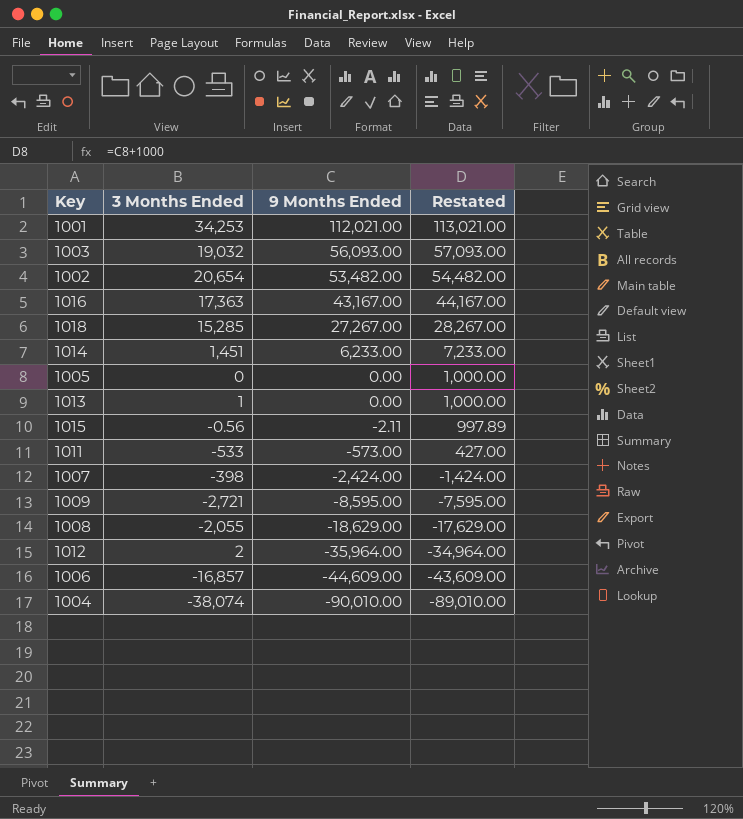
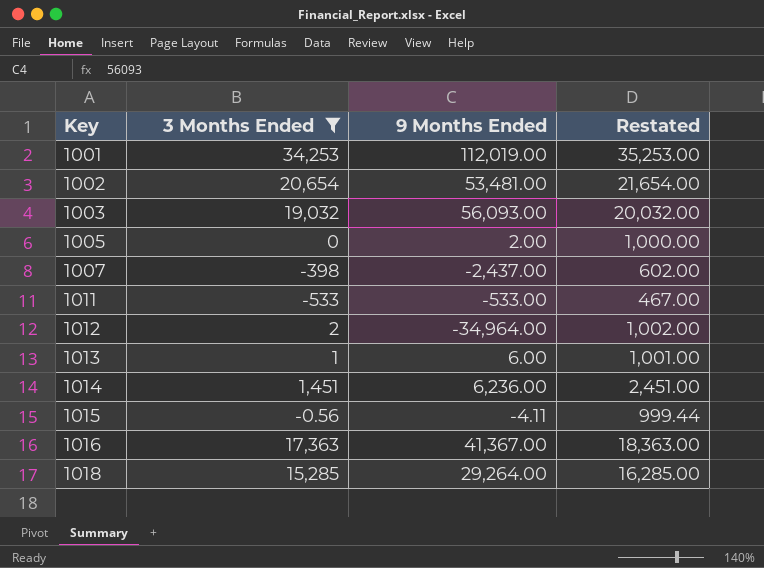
filter: none -> 3 Months Ended >= -533
row order: 9 Months Ended descending -> Key ascending
column Restated | formula: [9 Months Ended] + 1000 -> [3 Months Ended] + 1000
1001 | 9 Months Ended: 112,021.00 -> 112,019.00
1002 | 9 Months Ended: 53,482.00 -> 53,481.00
1005 | 9 Months Ended: 0.00 -> 2.00
1007 | 9 Months Ended: -2,424.00 -> -2,437.00
1011 | 9 Months Ended: -573.00 -> -533.00
1012 | 9 Months Ended: -35,964.00 -> -34,964.00
1013 | 9 Months Ended: 0.00 -> 6.00
1014 | 9 Months Ended: 6,233.00 -> 6,236.00
1015 | 9 Months Ended: -2.11 -> -4.11
1016 | 9 Months Ended: 43,167.00 -> 41,367.00
1018 | 9 Months Ended: 27,267.00 -> 29,264.00

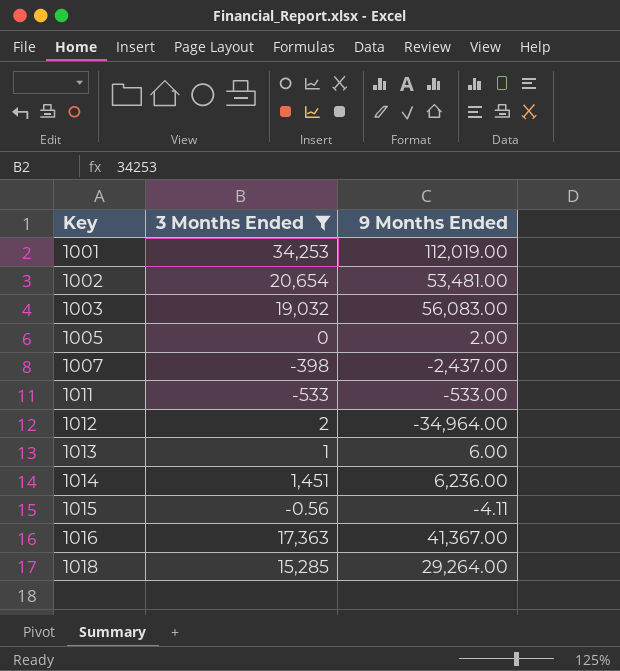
column Restated | formula: [3 Months Ended] + 1000 -> none
1003 | 9 Months Ended: 56,093.00 -> 56,083.00

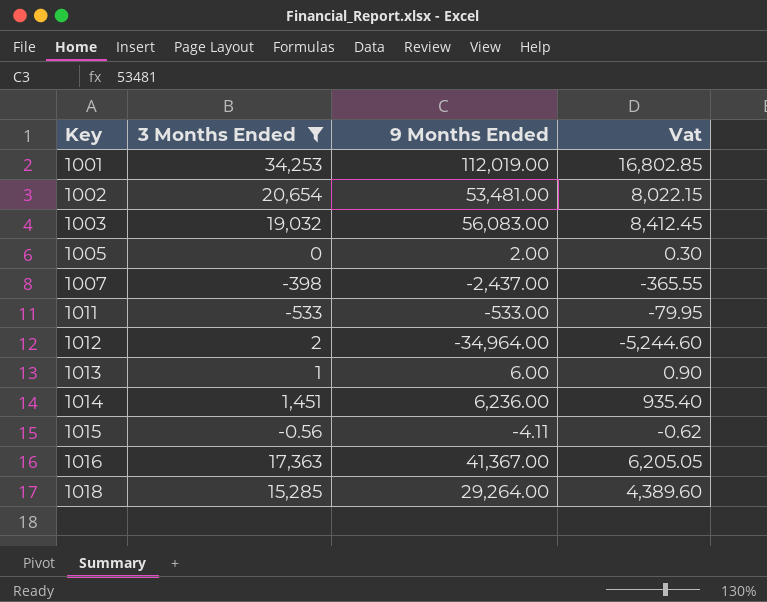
column Vat | formula: none -> [9 Months Ended] * 0.15

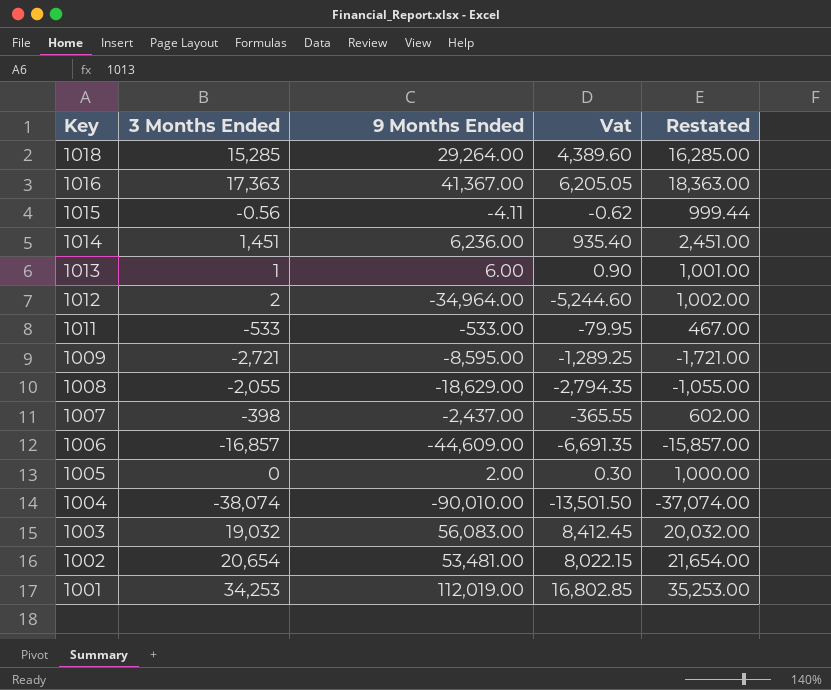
filter: 3 Months Ended >= -533 -> none
row order: Key ascending -> Key descending
column Restated | formula: none -> [3 Months Ended] + 1000

